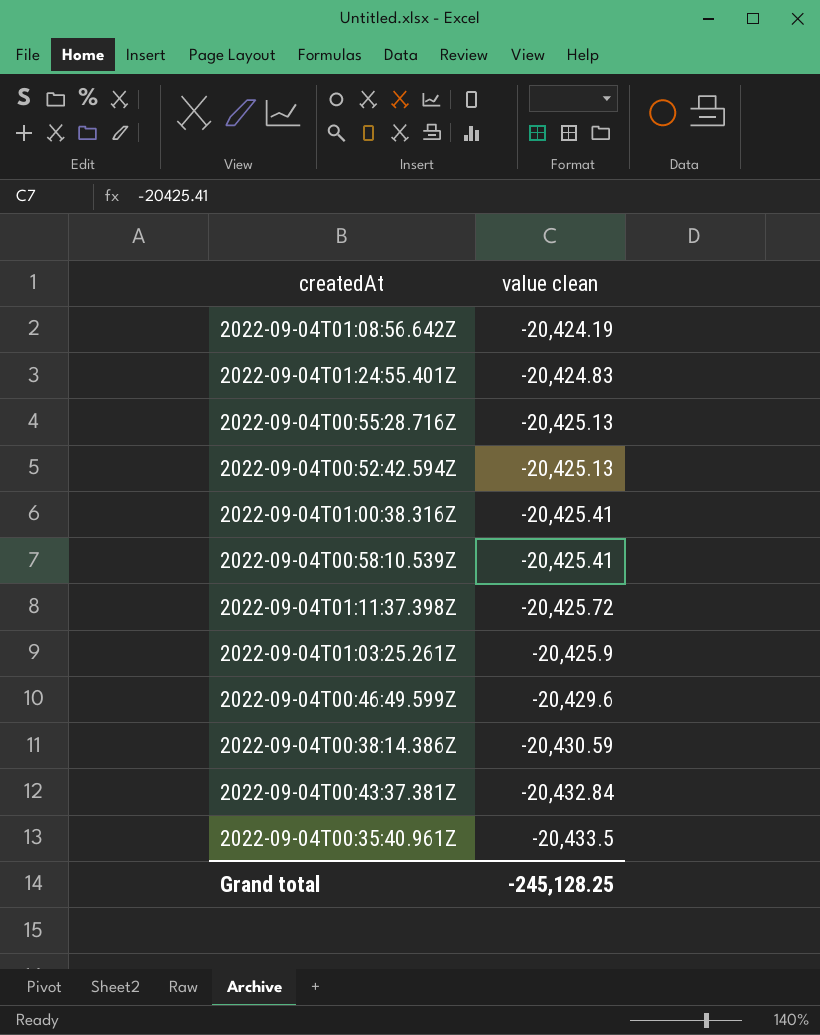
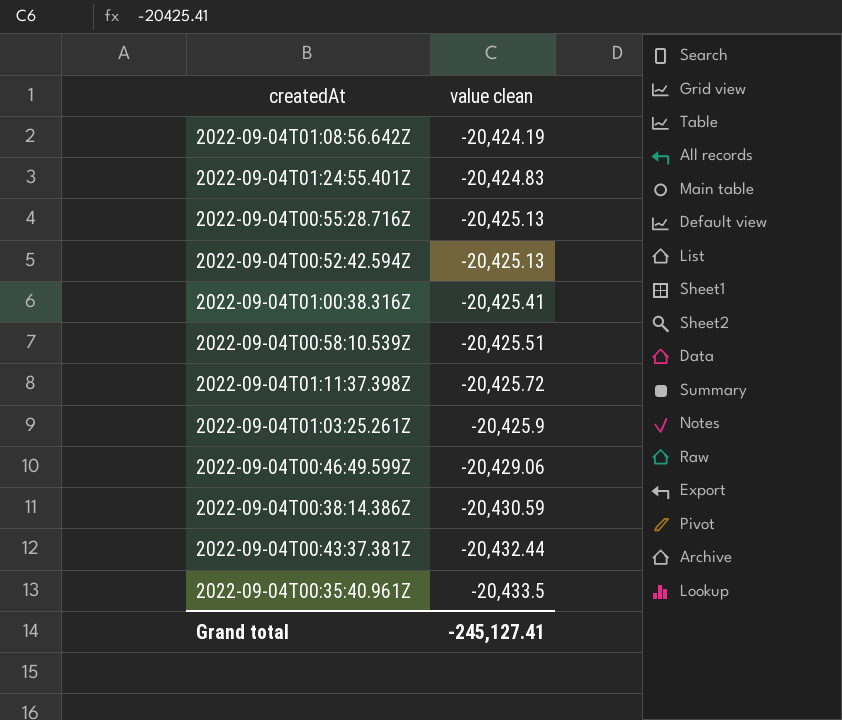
2022-09-04T00:58:10.539Z | value clean: -20,425.41 -> -20,425.51
2022-09-04T00:46:49.599Z | value clean: -20,429.6 -> -20,429.06
2022-09-04T00:43:37.381Z | value clean: -20,432.84 -> -20,432.44
Grand total | value clean: -245,128.25 -> -245,127.41

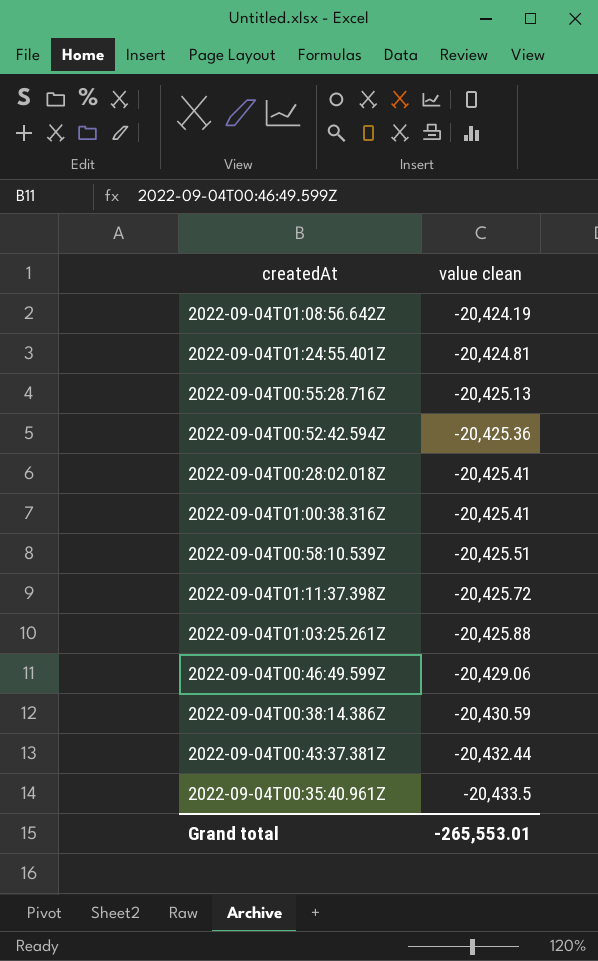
2022-09-04T01:24:55.401Z | value clean: -20,424.83 -> -20,424.81
2022-09-04T00:52:42.594Z | value clean: -20,425.13 -> -20,425.36
row 2022-09-04T00:28:02.018Z: none -> -20,425.41
2022-09-04T01:03:25.261Z | value clean: -20,425.9 -> -20,425.88
Grand total | value clean: -245,127.41 -> -265,553.01

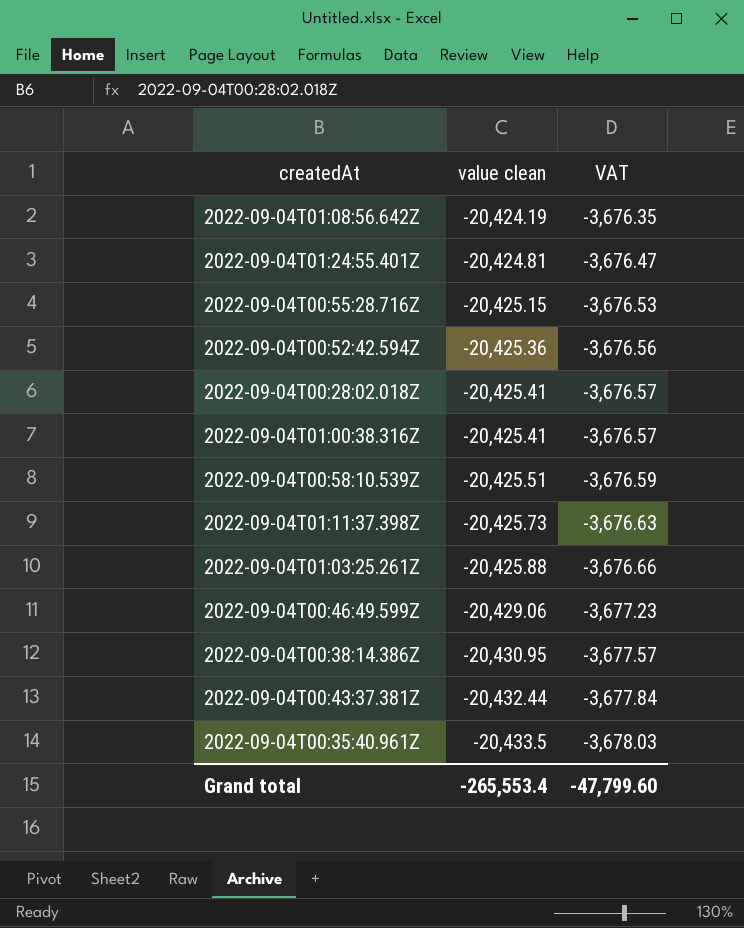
column VAT | formula: none -> [value clean] * 0.18
2022-09-04T00:55:28.716Z | value clean: -20,425.13 -> -20,425.15
2022-09-04T01:11:37.398Z | value clean: -20,425.72 -> -20,425.73
2022-09-04T00:38:14.386Z | value clean: -20,430.59 -> -20,430.95
Grand total | value clean: -265,553.01 -> -265,553.4

